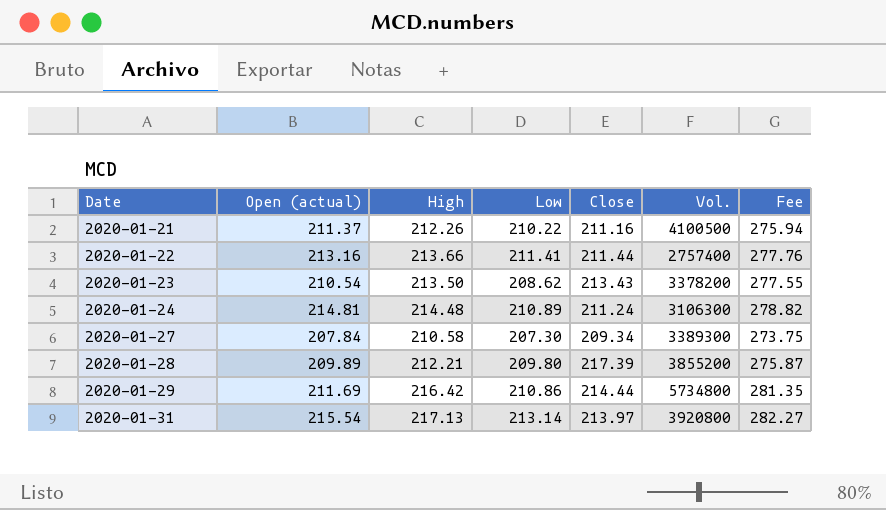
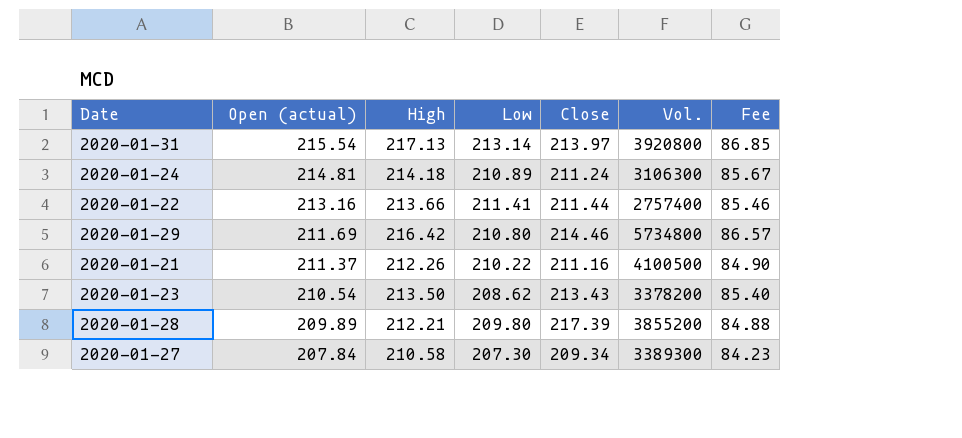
row order: Date ascending -> Open (actual) descending
column Fee | formula: [High] * 1.3 -> [High] * 0.4
2020-01-24 | High: 214.48 -> 214.18
2020-01-29 | Low: 210.86 -> 210.80
2020-01-29 | Close: 214.44 -> 214.46

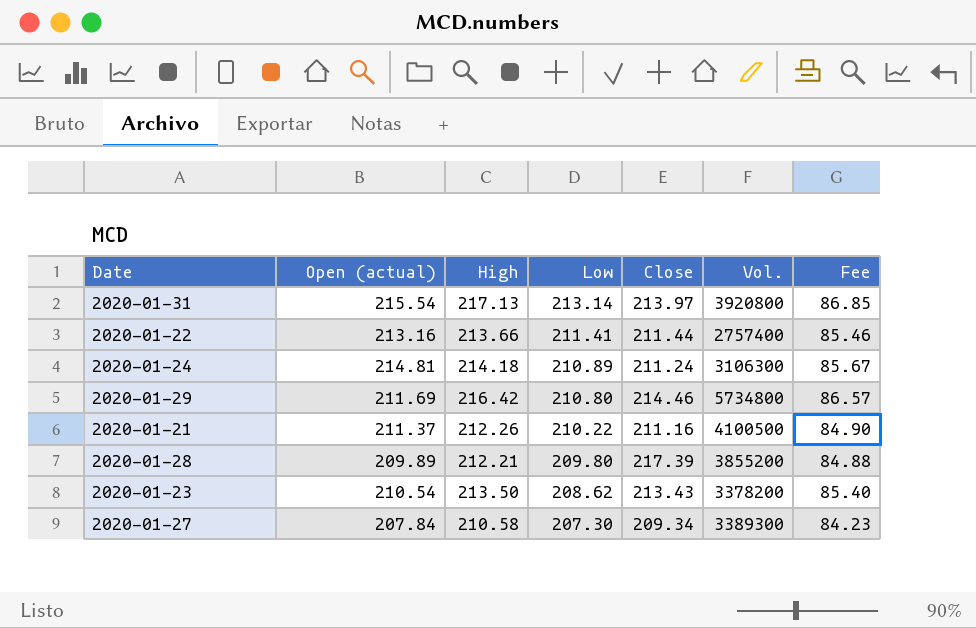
row order: Open (actual) descending -> Low descending

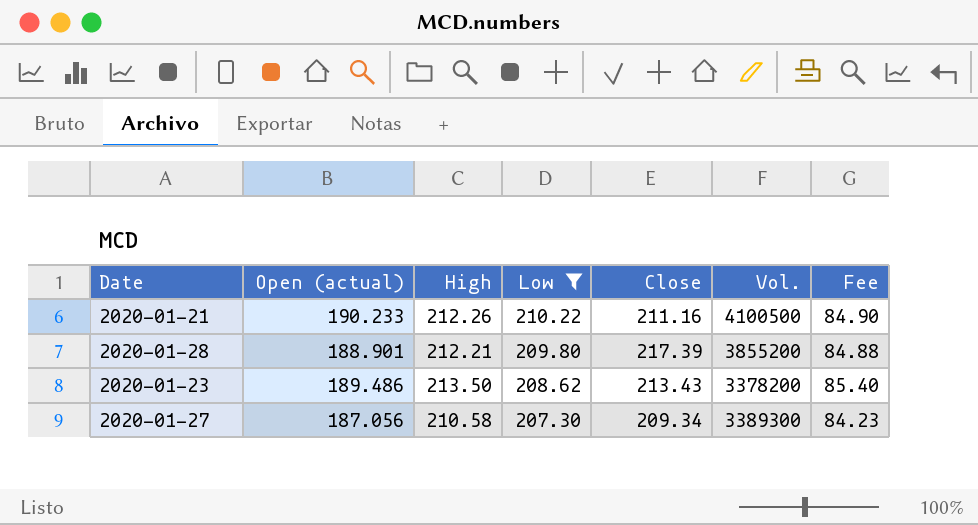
filter: none -> Low <= 210.22
2020-01-21 | Open (actual): 211.37 -> 190.233
2020-01-28 | Open (actual): 209.89 -> 188.901
2020-01-23 | Open (actual): 210.54 -> 189.486
2020-01-27 | Open (actual): 207.84 -> 187.056

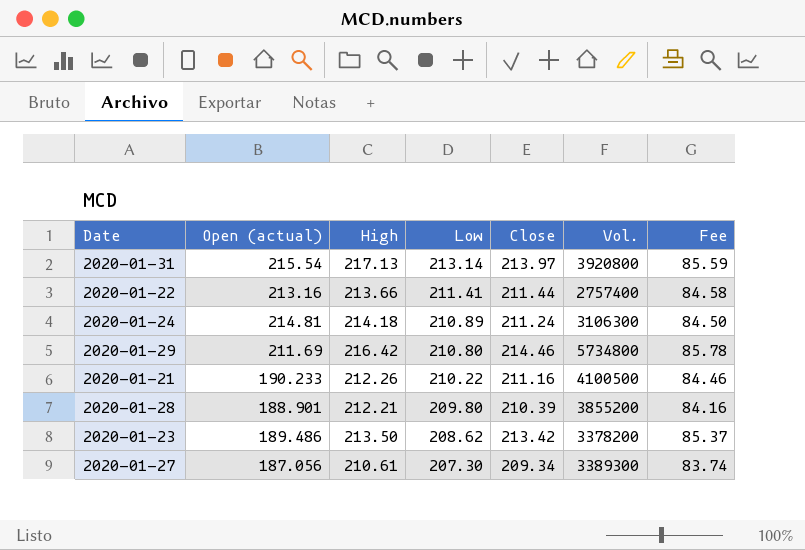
filter: Low <= 210.22 -> none
column Fee | formula: [High] * 0.4 -> [Close] * 0.4
2020-01-28 | Close: 217.39 -> 210.39
2020-01-23 | Close: 213.43 -> 213.42
2020-01-27 | High: 210.58 -> 210.61

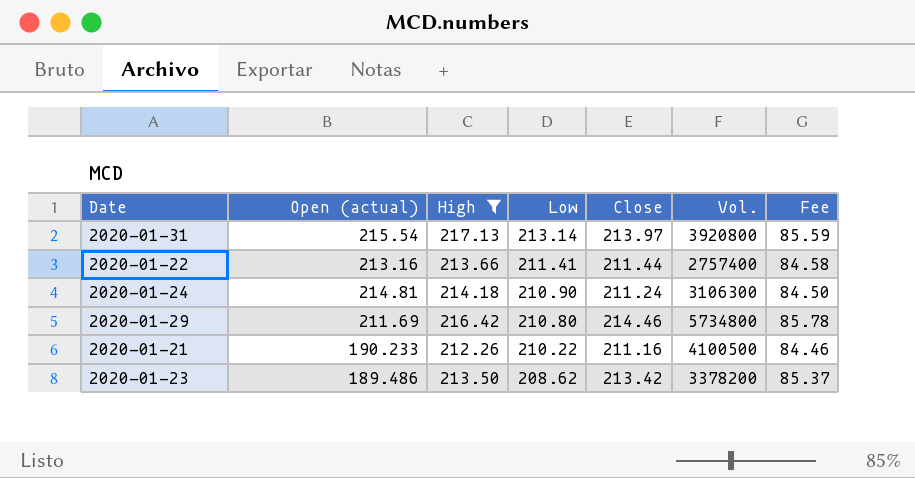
filter: none -> High >= 212.26
2020-01-24 | Low: 210.89 -> 210.90

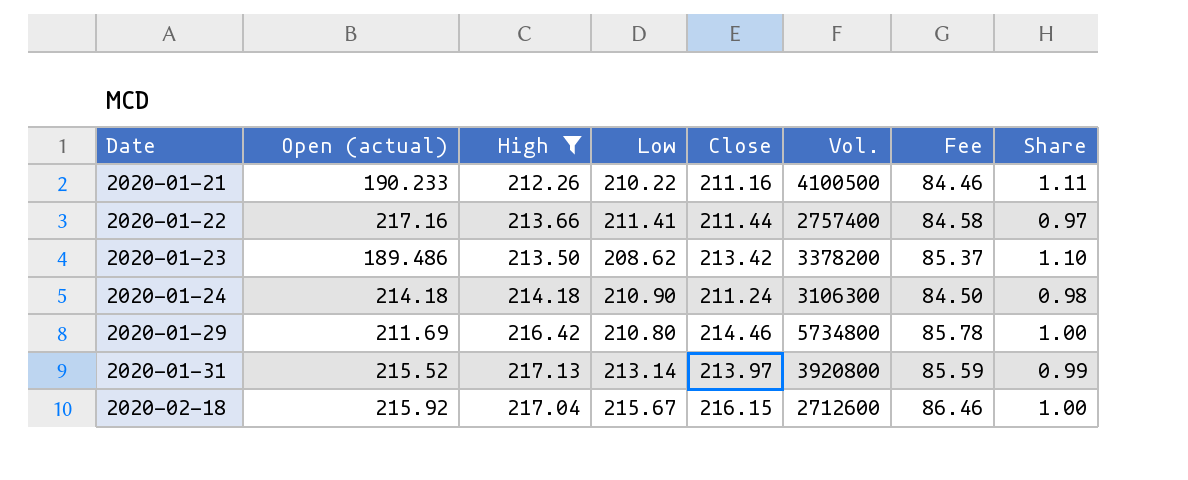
row order: Low descending -> Date ascending
column Share | formula: none -> [Low] / [Open (actual)]
2020-01-22 | Open (actual): 213.16 -> 217.16
2020-01-24 | Open (actual): 214.81 -> 214.18
2020-01-31 | Open (actual): 215.54 -> 215.52
row 2020-02-18: none -> 215.92 | 217.04 | 215.67 | 216.15 | 2712600 | 86.46 | 1.00

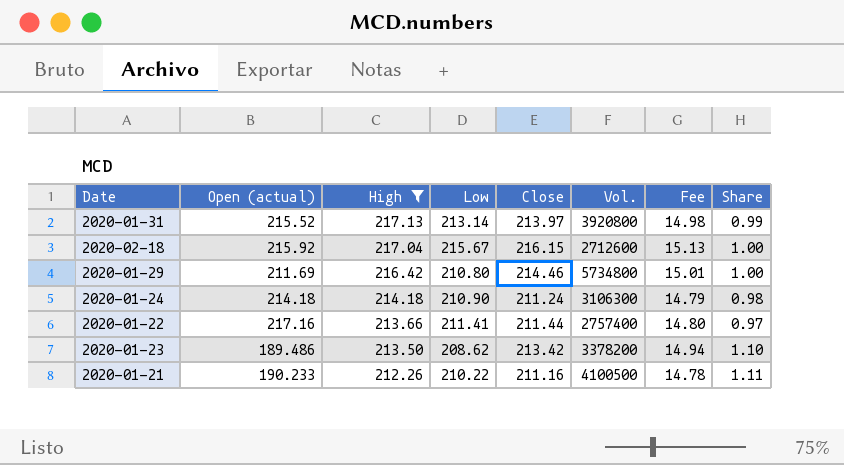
row order: Date ascending -> High descending
column Fee | formula: [Close] * 0.4 -> [Close] * 0.07

